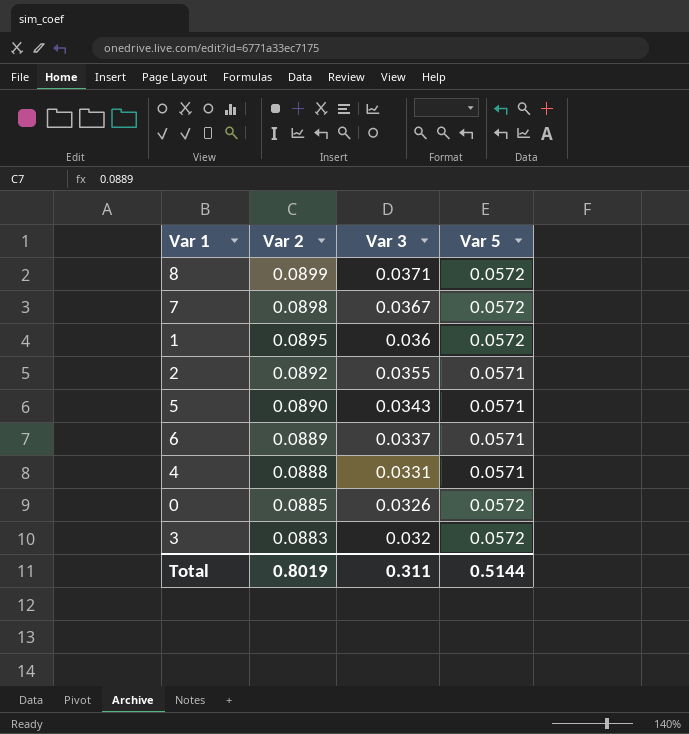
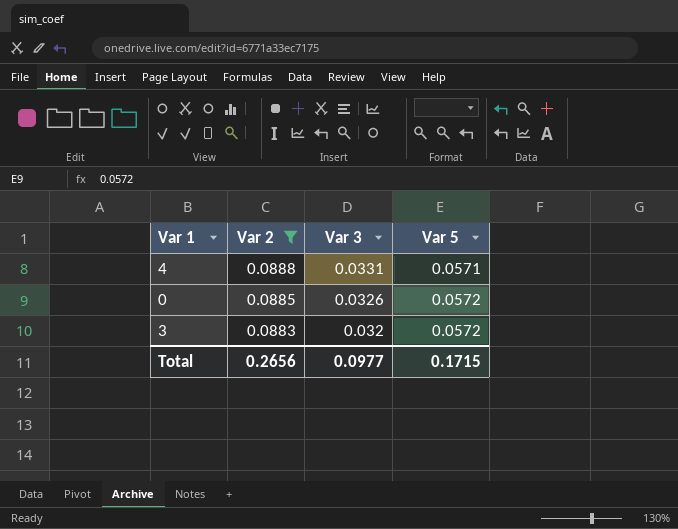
filter: none -> Var 2 <= 0.0888
Total | Var 2: 0.8019 -> 0.2656
Total | Var 3: 0.311 -> 0.0977
Total | Var 5: 0.5144 -> 0.1715

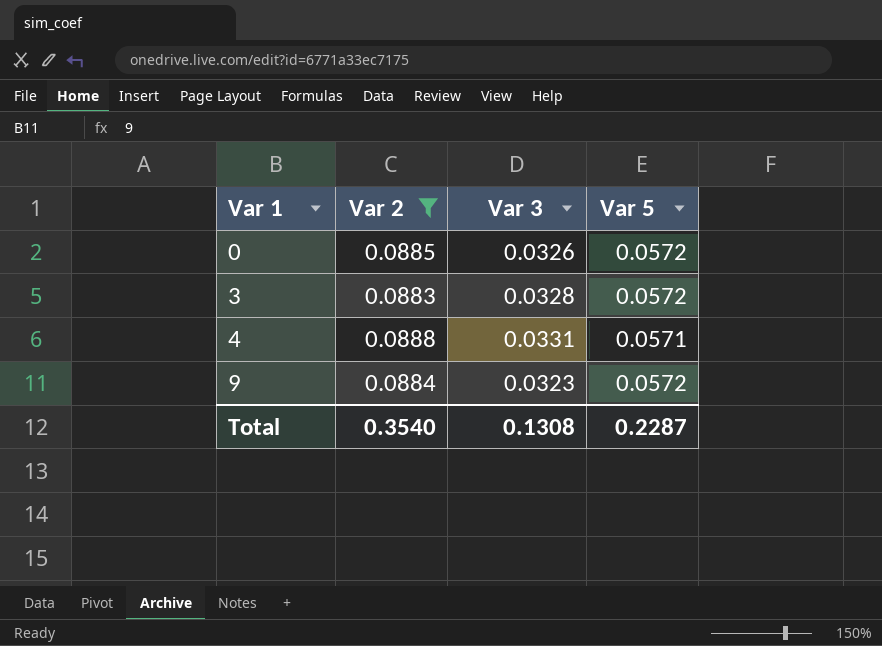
row order: Var 2 descending -> Var 1 ascending
3 | Var 3: 0.032 -> 0.0328
row 9: none -> 0.0884 | 0.0323 | 0.0572
Total | Var 2: 0.2656 -> 0.3540
Total | Var 3: 0.0977 -> 0.1308
Total | Var 5: 0.1715 -> 0.2287

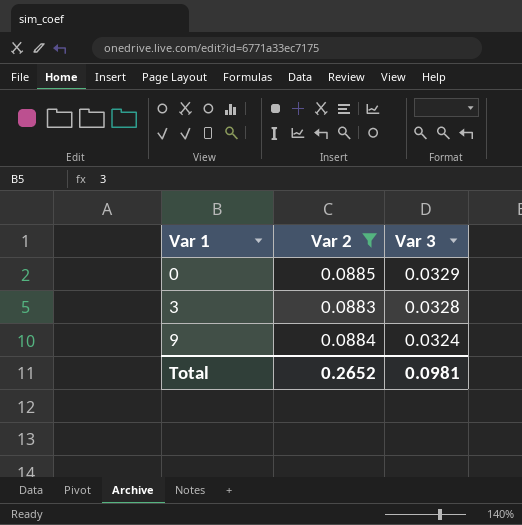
column Var 5 | position: 4 -> none
row 4: 0.0888 | 0.0331 | 0.0571 -> none
0 | Var 3: 0.0326 -> 0.0329
9 | Var 3: 0.0323 -> 0.0324
Total | Var 2: 0.3540 -> 0.2652
Total | Var 3: 0.1308 -> 0.0981

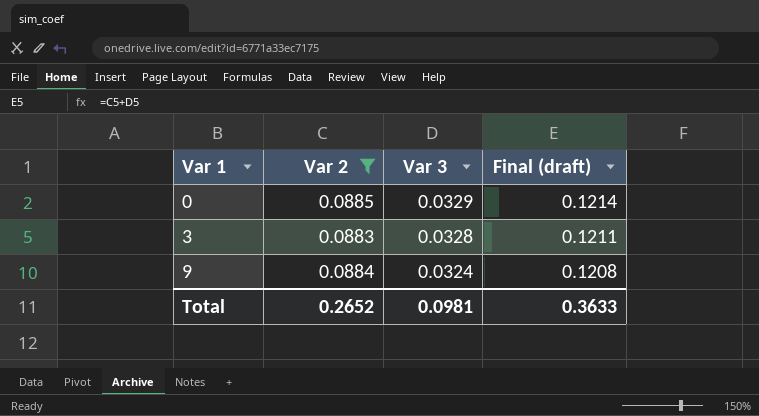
column Final (draft) | formula: none -> [Var 2] + [Var 3]

